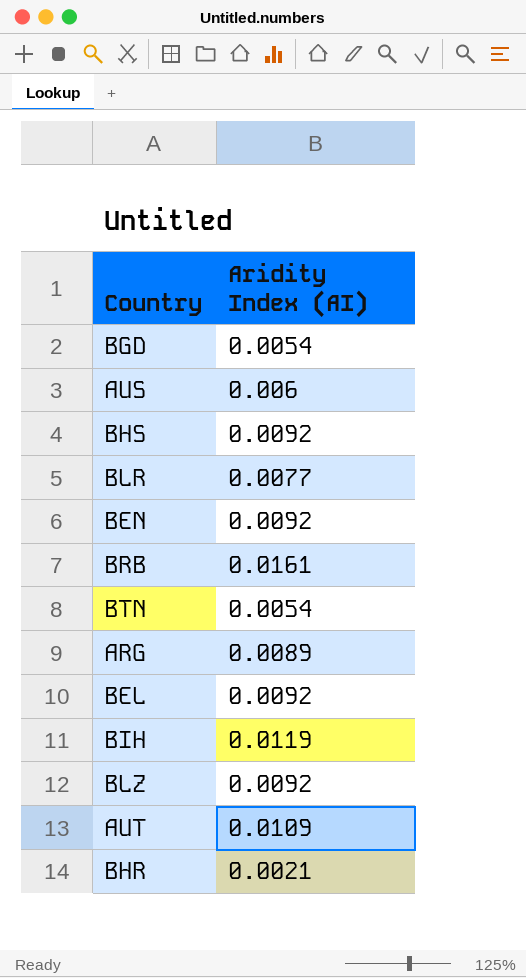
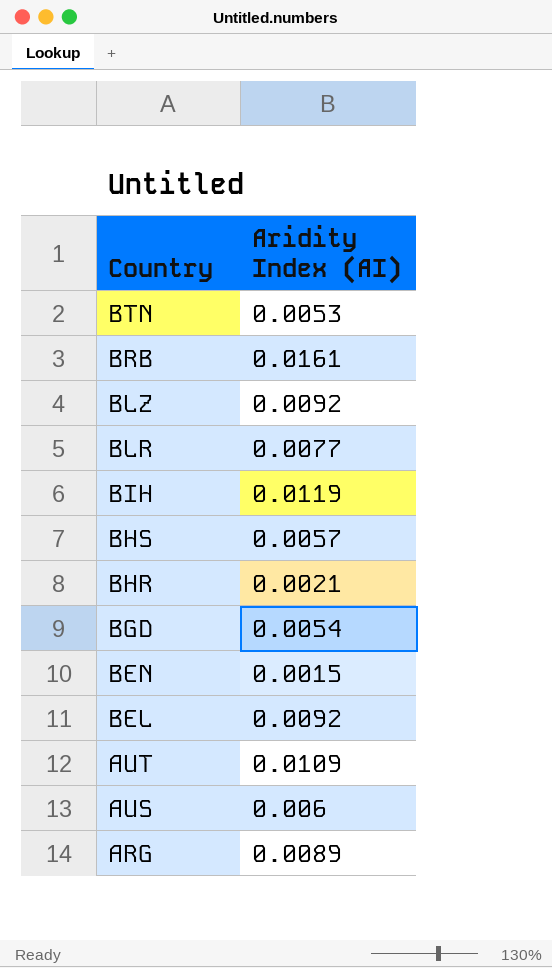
row order: none -> Country descending
BTN | Aridity Index (AI): 0.0054 -> 0.0053
BHS | Aridity Index (AI): 0.0092 -> 0.0057
BEN | Aridity Index (AI): 0.0092 -> 0.0015

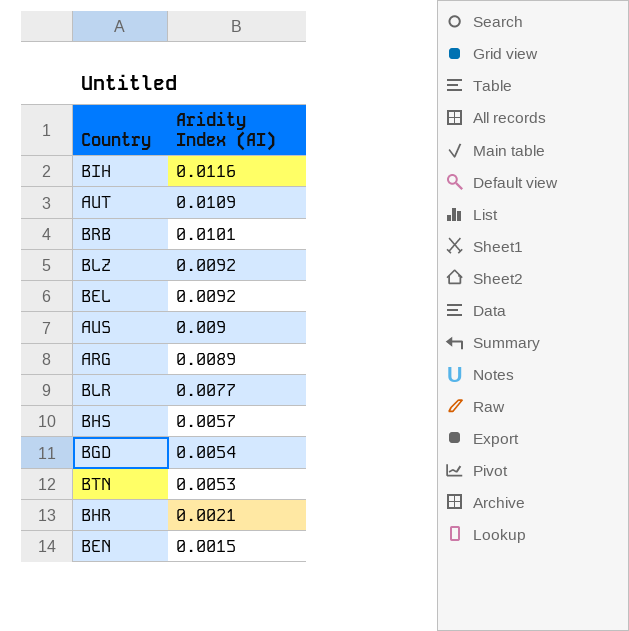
row order: Country descending -> Aridity Index (AI) descending
BIH | Aridity Index (AI): 0.0119 -> 0.0116
BRB | Aridity Index (AI): 0.0161 -> 0.0101
AUS | Aridity Index (AI): 0.006 -> 0.009

